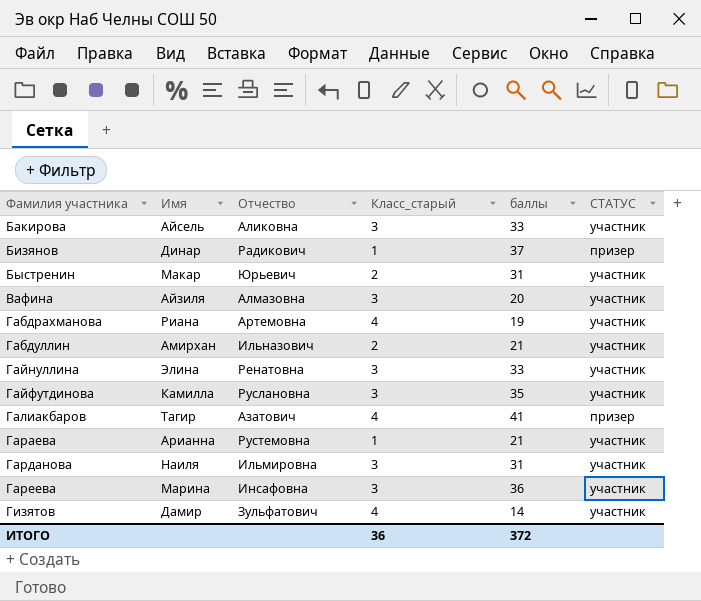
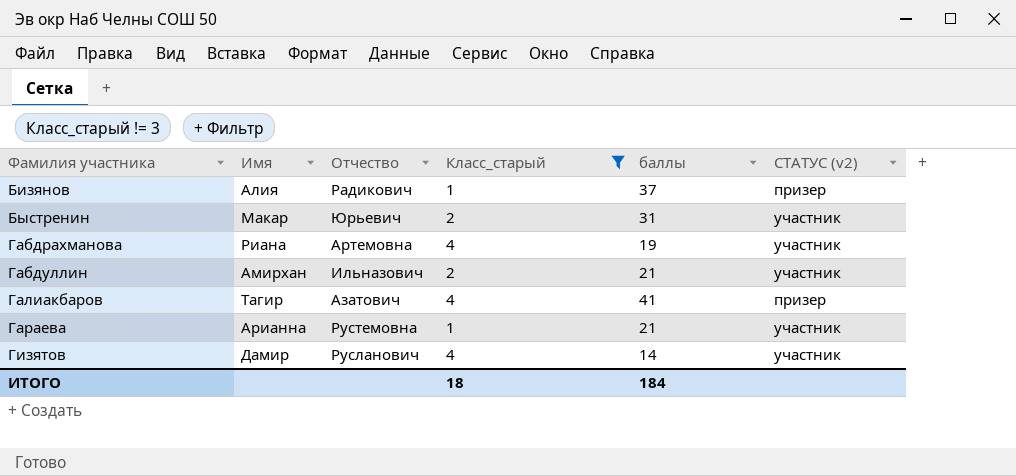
filter: none -> Класс_старый != 3
column name: СТАТУС -> СТАТУС (v2)
Бизянов | Имя: Динар -> Алия
Гизятов | Отчество: Зульфатович -> Русланович
ИТОГО | Класс_старый: 36 -> 18
ИТОГО | баллы: 372 -> 184

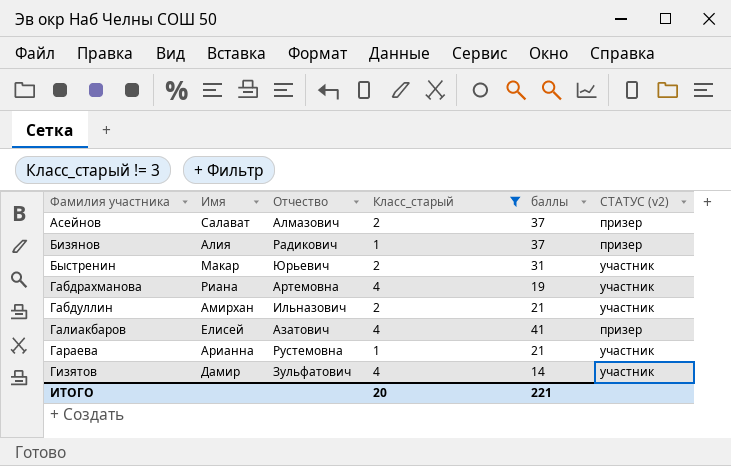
row Асейнов: none -> Салават | Алмазович | 2 | 37 | призер
Галиакбаров | Имя: Тагир -> Елисей
Гизятов | Отчество: Русланович -> Зульфатович
ИТОГО | Класс_старый: 18 -> 20
ИТОГО | баллы: 184 -> 221

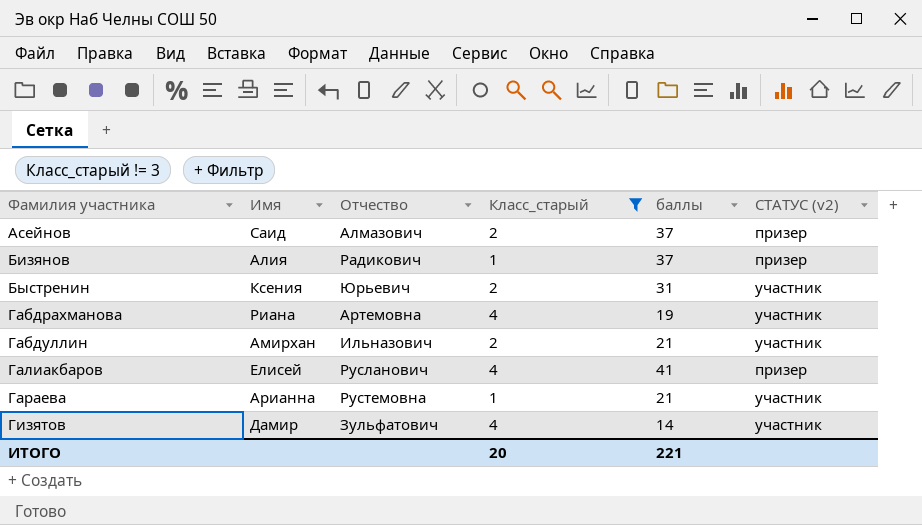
Асейнов | Имя: Салават -> Саид
Быстренин | Имя: Макар -> Ксения
Галиакбаров | Отчество: Азатович -> Русланович

